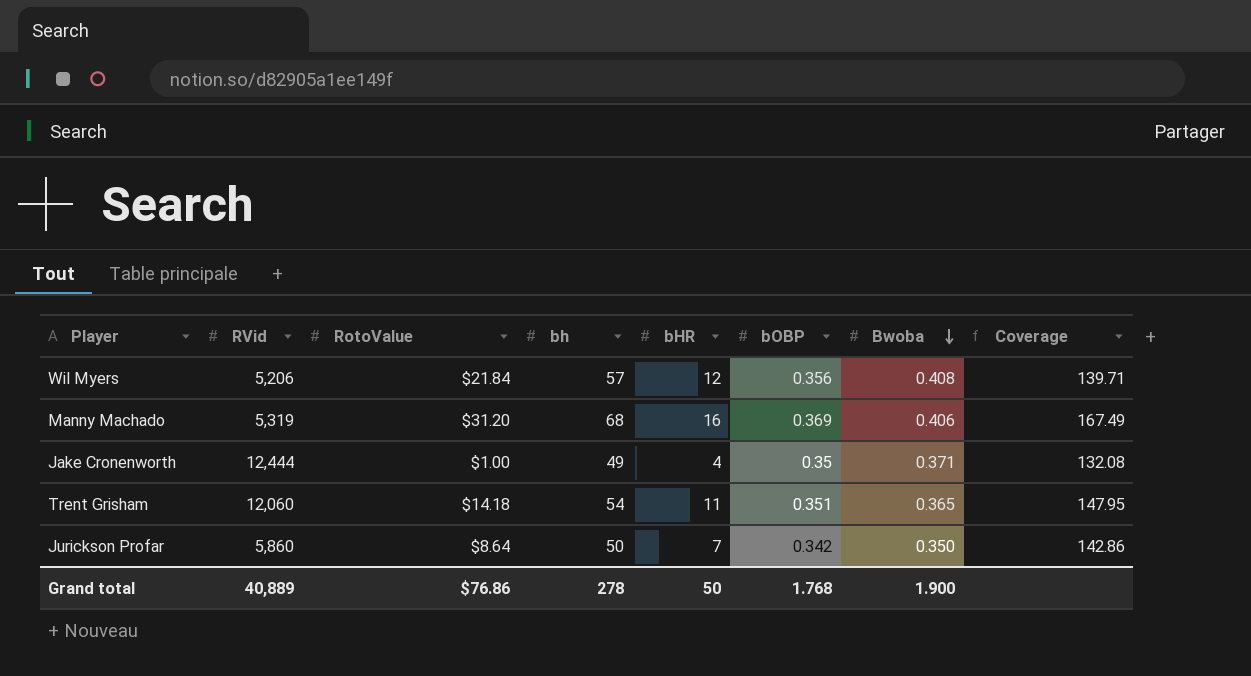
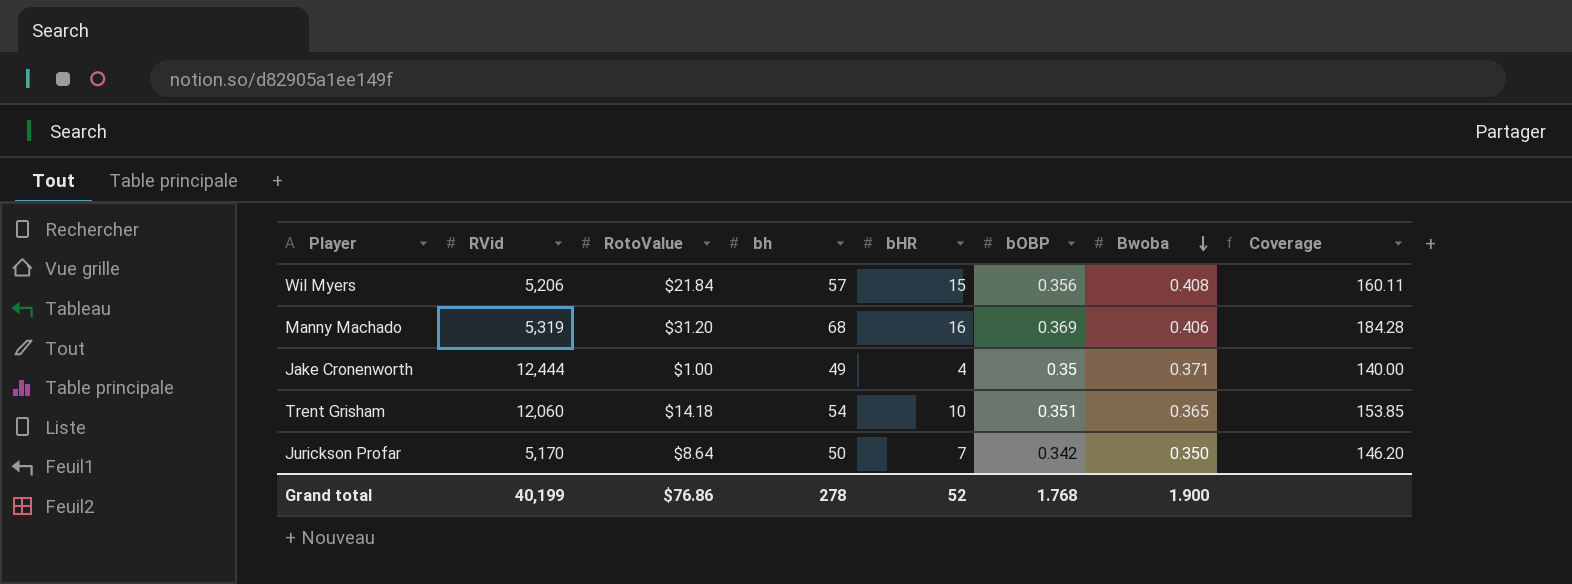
column Coverage | formula: [bh] / [Bwoba] -> [bh] / [bOBP]
Wil Myers | bHR: 12 -> 15
Trent Grisham | bHR: 11 -> 10
Jurickson Profar | RVid: 5,860 -> 5,170
Grand total | RVid: 40,889 -> 40,199
Grand total | bHR: 50 -> 52

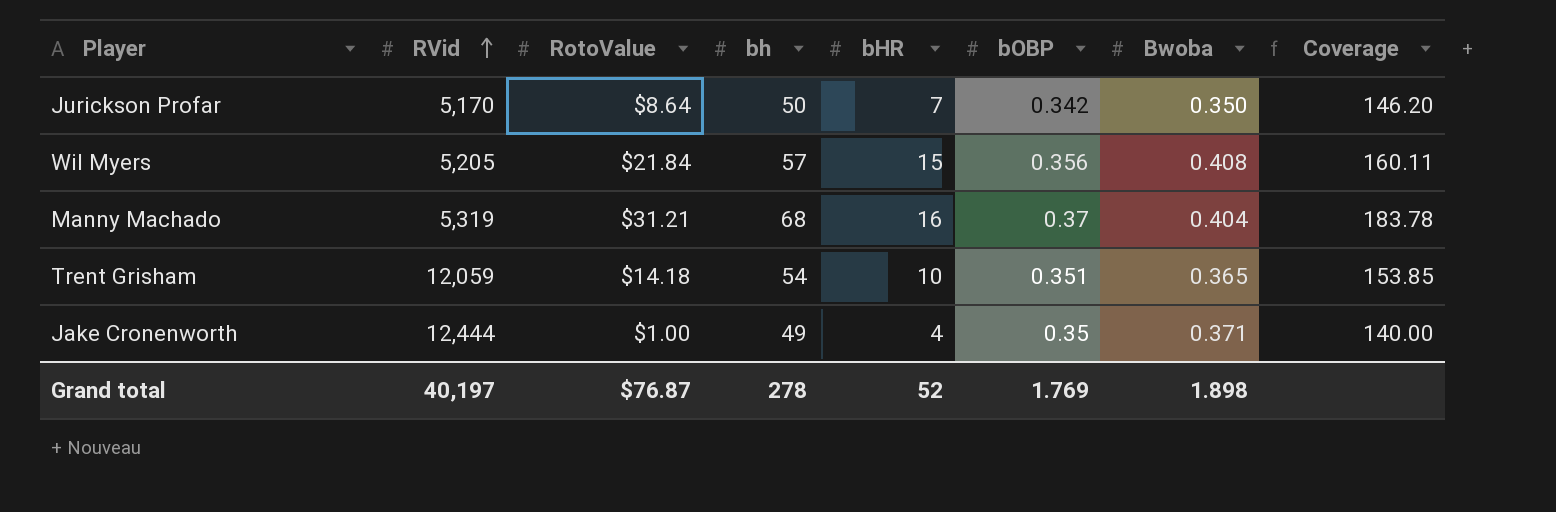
row order: Bwoba descending -> RVid ascending
Wil Myers | RVid: 5,206 -> 5,205
Manny Machado | RotoValue: $31.20 -> $31.21
Manny Machado | bOBP: 0.369 -> 0.37
Manny Machado | Bwoba: 0.406 -> 0.404
Manny Machado | Coverage: 184.28 -> 183.78
Trent Grisham | RVid: 12,060 -> 12,059
Grand total | RVid: 40,199 -> 40,197
Grand total | RotoValue: $76.86 -> $76.87
Grand total | bOBP: 1.768 -> 1.769
Grand total | Bwoba: 1.900 -> 1.898

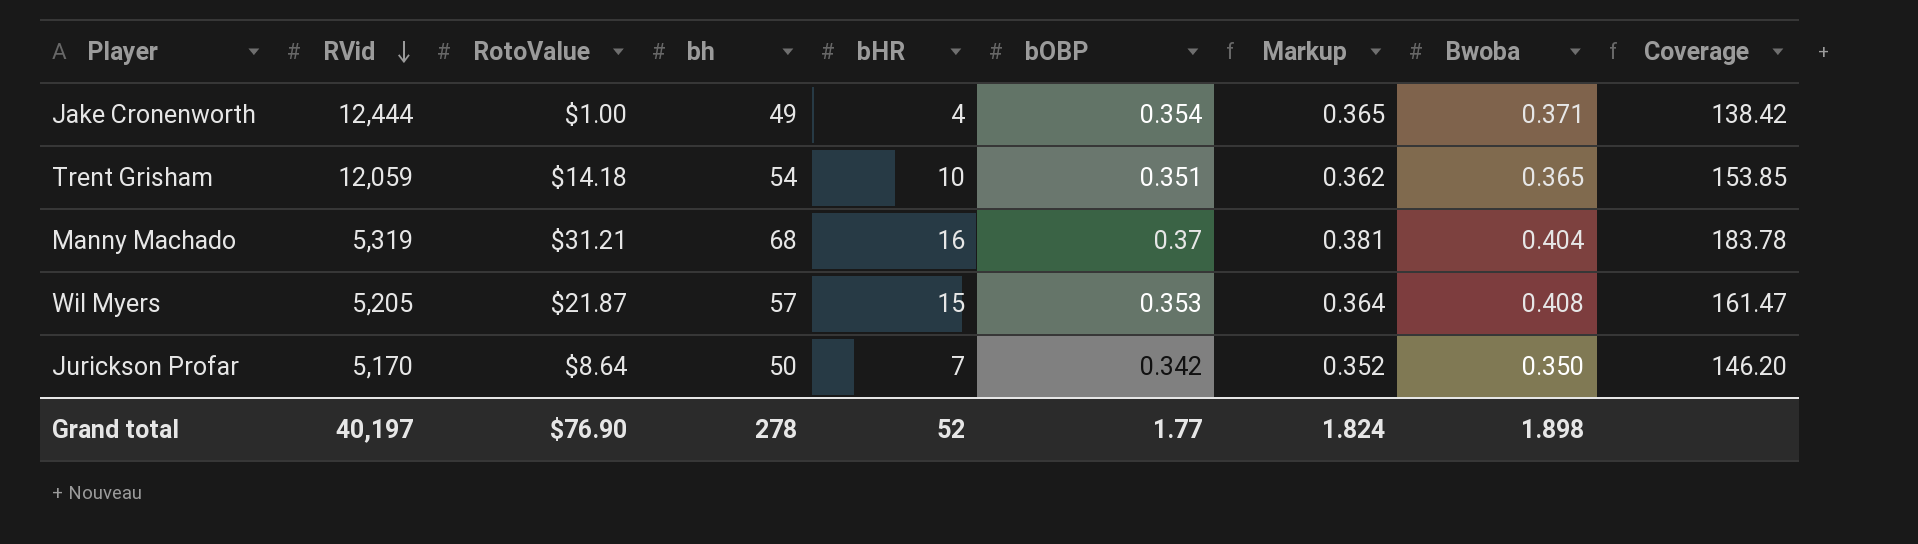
row order: RVid ascending -> RVid descending
column Markup | formula: none -> [bOBP] * 1.03
Jake Cronenworth | bOBP: 0.35 -> 0.354
Jake Cronenworth | Coverage: 140.00 -> 138.42
Wil Myers | RotoValue: $21.84 -> $21.87
Wil Myers | bOBP: 0.356 -> 0.353
Wil Myers | Coverage: 160.11 -> 161.47
Grand total | RotoValue: $76.87 -> $76.90
Grand total | bOBP: 1.769 -> 1.77

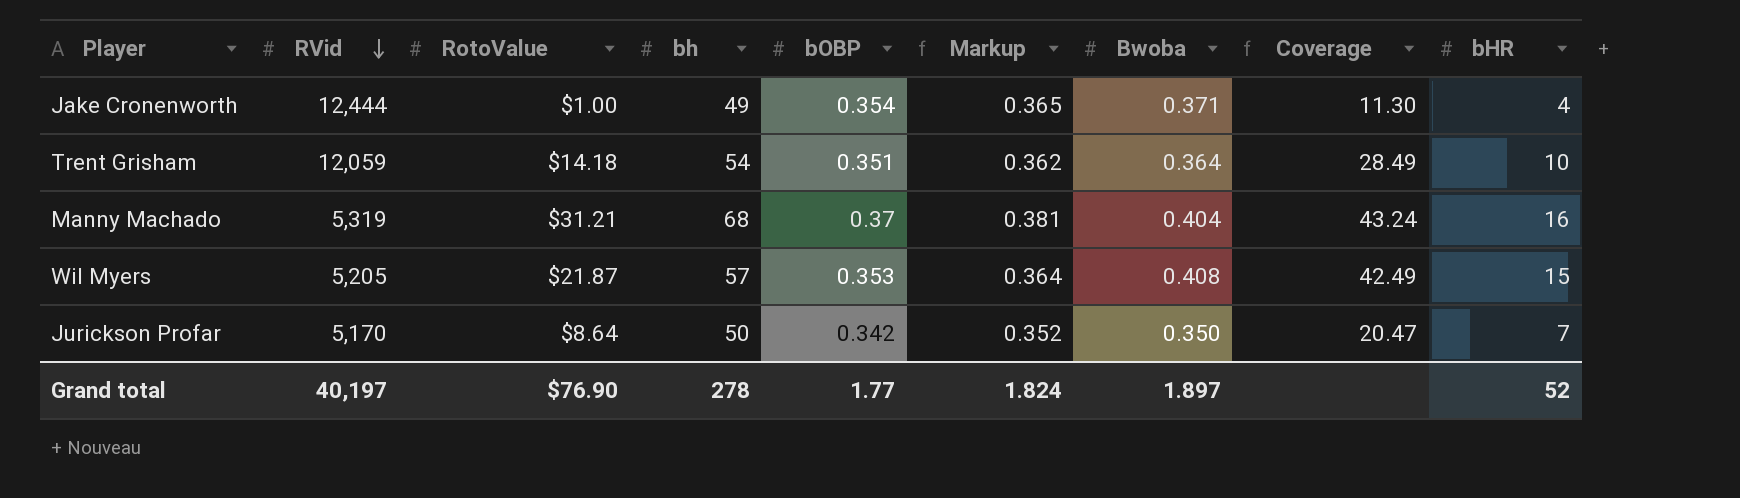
column Coverage | formula: [bh] / [bOBP] -> [bHR] / [bOBP]
column bHR | position: 5 -> 9
Trent Grisham | Bwoba: 0.365 -> 0.364
Grand total | Bwoba: 1.898 -> 1.897

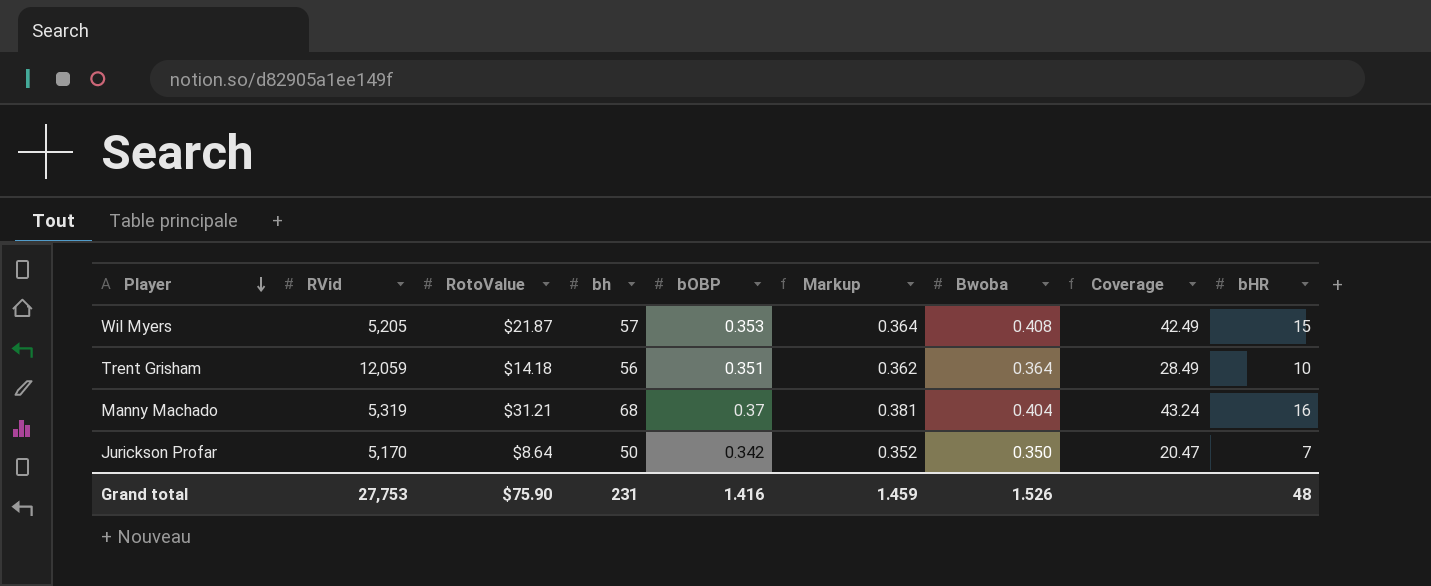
row order: RVid descending -> Player descending
row Jake Cronenworth: 12,444 | $1.00 | 49 | 0.354 | 0.365 | 0.371 | 11.30 | 4 -> none
Trent Grisham | bh: 54 -> 56
Grand total | RVid: 40,197 -> 27,753
Grand total | RotoValue: $76.90 -> $75.90
Grand total | bh: 278 -> 231
Grand total | bOBP: 1.77 -> 1.416
Grand total | Markup: 1.824 -> 1.459
Grand total | Bwoba: 1.897 -> 1.526
Grand total | bHR: 52 -> 48

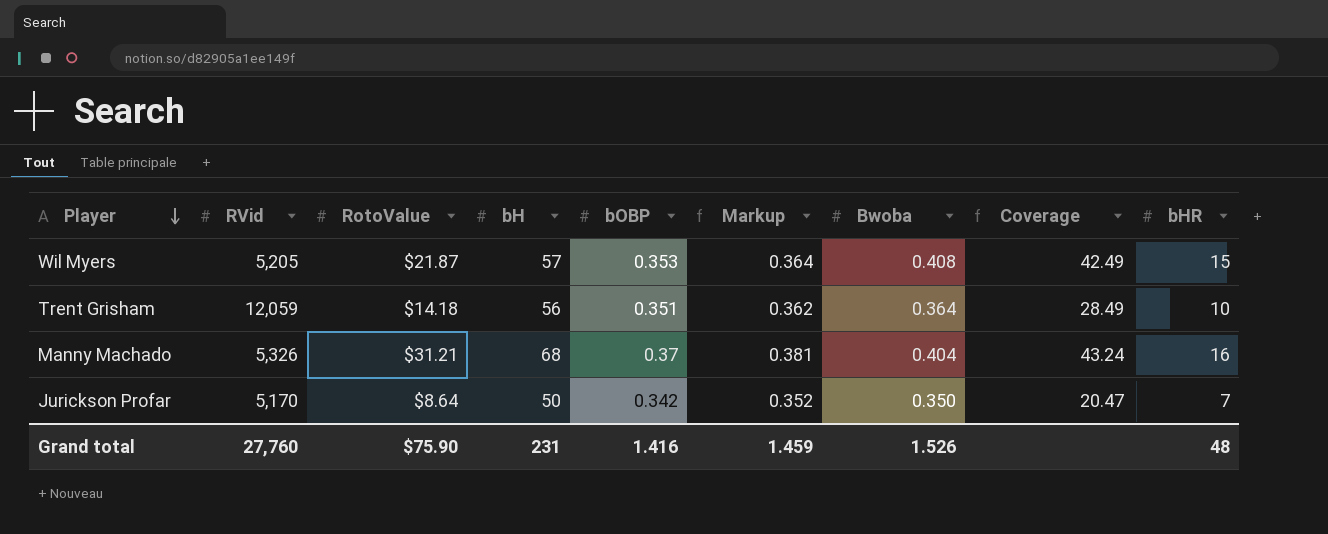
column name: bh -> bH
Manny Machado | RVid: 5,319 -> 5,326
Grand total | RVid: 27,753 -> 27,760

